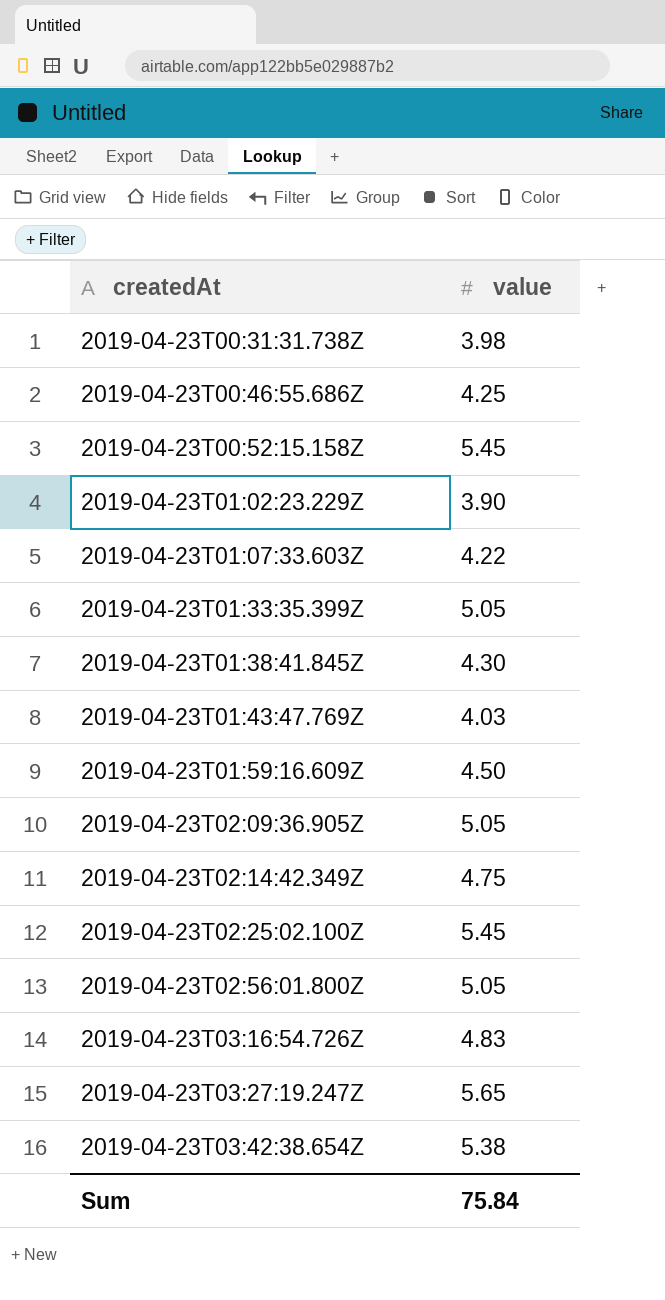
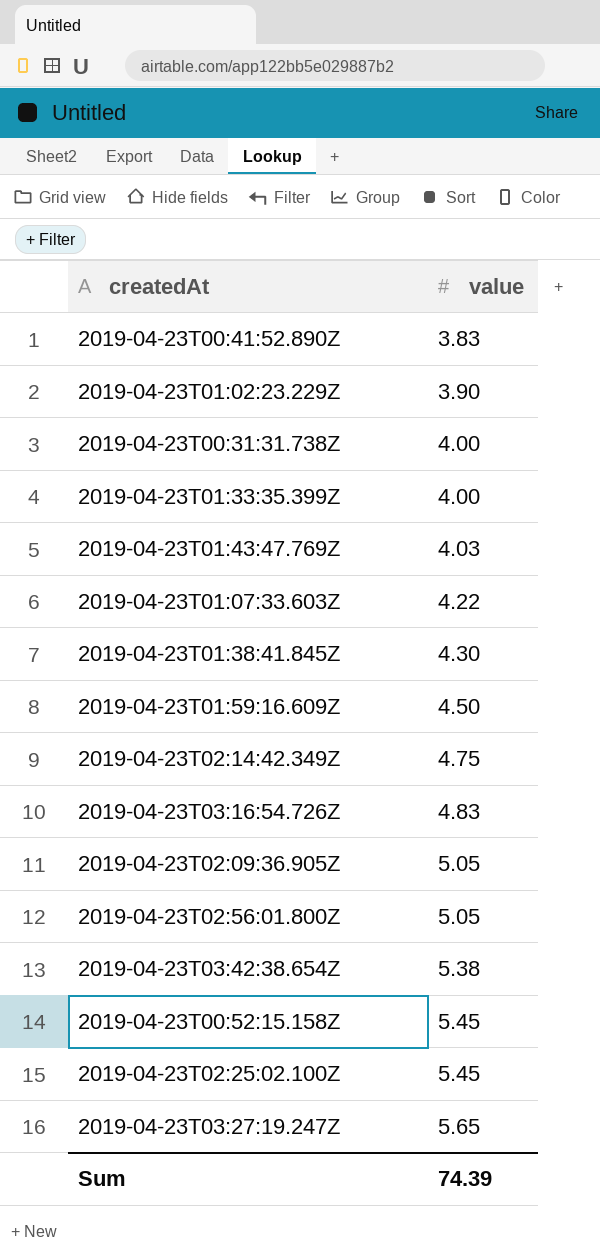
row order: createdAt ascending -> value ascending
row 2019-04-23T00:46:55.686Z: 4.25 -> none
row 2019-04-23T00:41:52.890Z: none -> 3.83
2019-04-23T00:31:31.738Z | value: 3.98 -> 4.00
2019-04-23T01:33:35.399Z | value: 5.05 -> 4.00
Sum | value: 75.84 -> 74.39

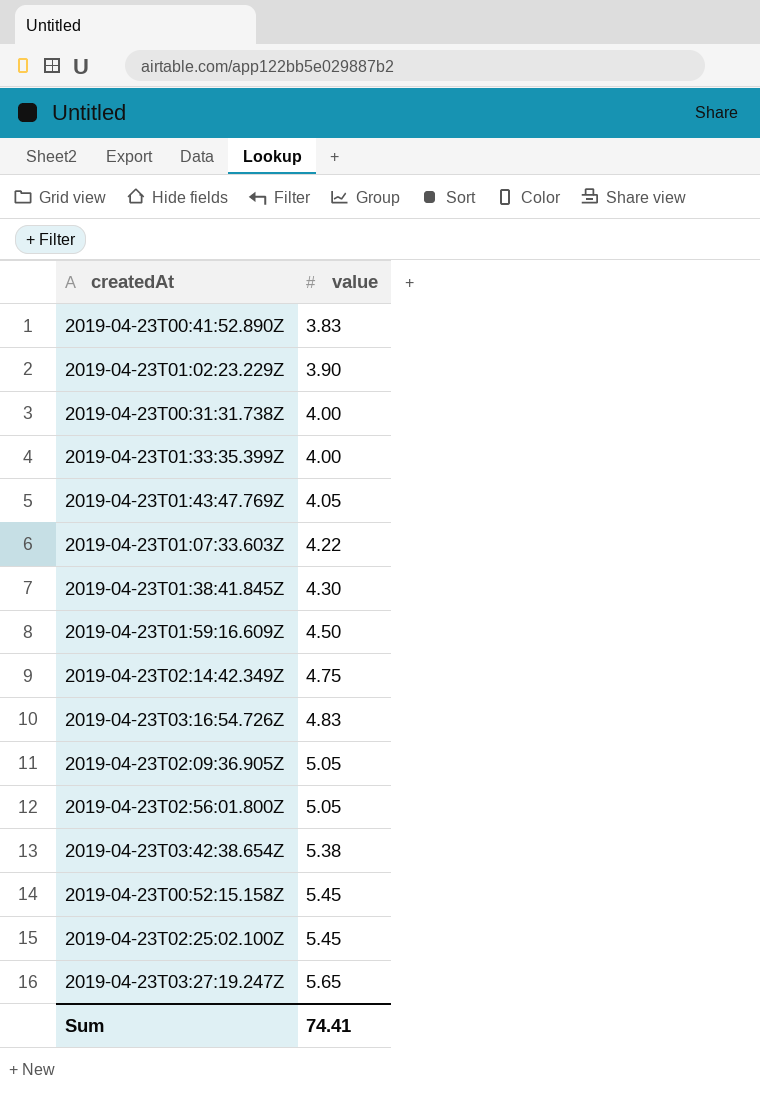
2019-04-23T01:43:47.769Z | value: 4.03 -> 4.05
Sum | value: 74.39 -> 74.41

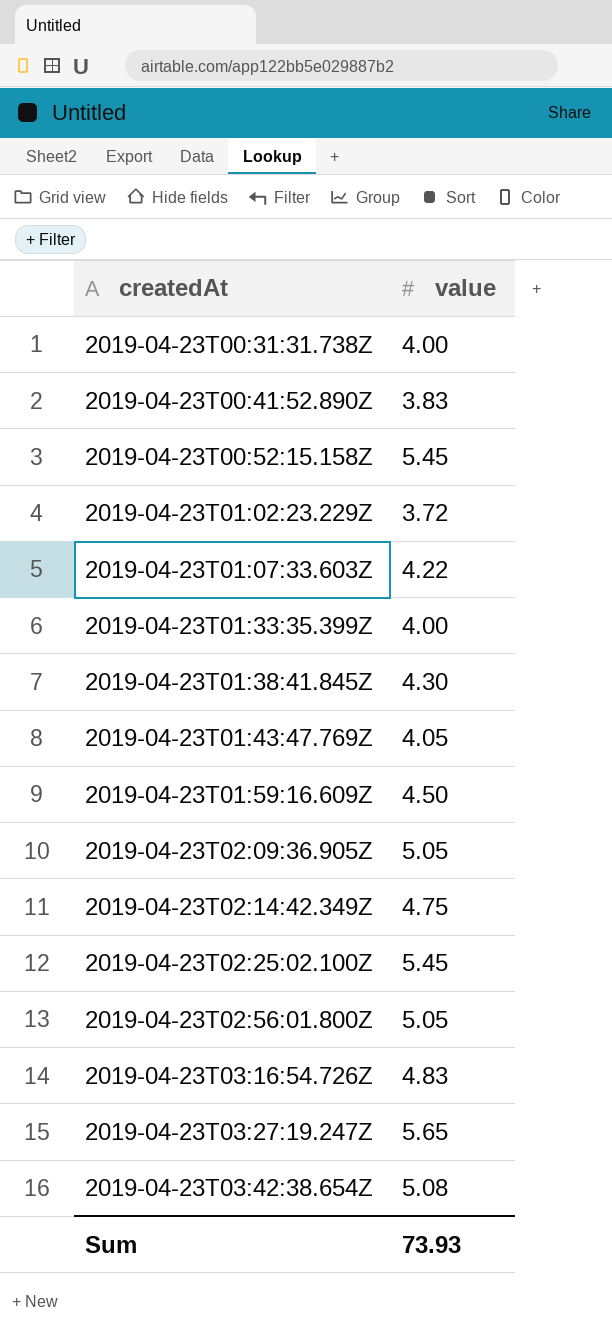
row order: value ascending -> createdAt ascending
2019-04-23T01:02:23.229Z | value: 3.90 -> 3.72
2019-04-23T03:42:38.654Z | value: 5.38 -> 5.08
Sum | value: 74.41 -> 73.93

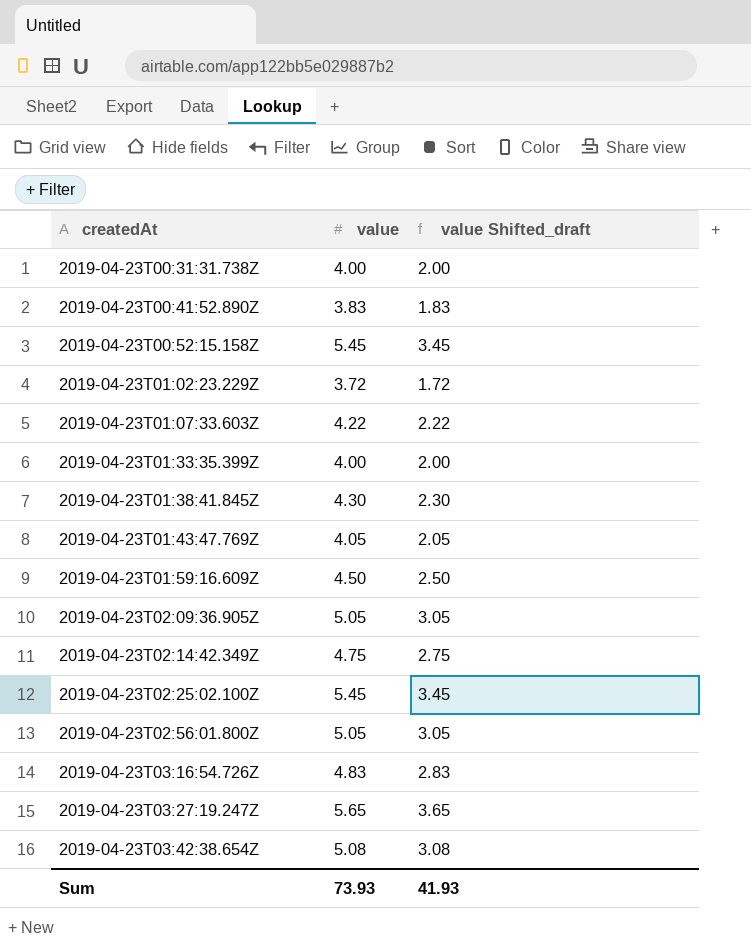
column value Shifted_draft | formula: none -> [value] - 2

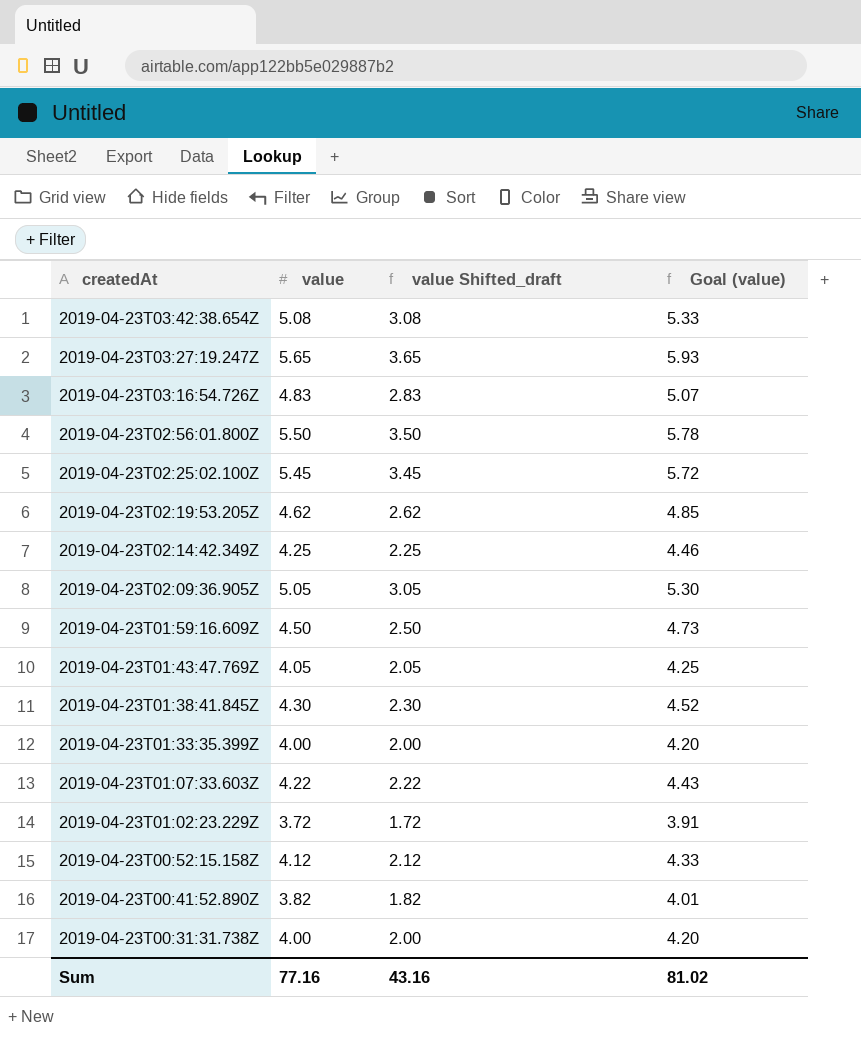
row order: createdAt ascending -> createdAt descending
column Goal (value) | formula: none -> [value] * 1.05
2019-04-23T02:56:01.800Z | value: 5.05 -> 5.50
2019-04-23T02:56:01.800Z | value Shifted_draft: 3.05 -> 3.50
row 2019-04-23T02:19:53.205Z: none -> 4.62 | 2.62 | 4.85
2019-04-23T02:14:42.349Z | value: 4.75 -> 4.25
2019-04-23T02:14:42.349Z | value Shifted_draft: 2.75 -> 2.25
2019-04-23T00:52:15.158Z | value: 5.45 -> 4.12
2019-04-23T00:52:15.158Z | value Shifted_draft: 3.45 -> 2.12
2019-04-23T00:41:52.890Z | value: 3.83 -> 3.82
2019-04-23T00:41:52.890Z | value Shifted_draft: 1.83 -> 1.82
Sum | value: 73.93 -> 77.16
Sum | value Shifted_draft: 41.93 -> 43.16

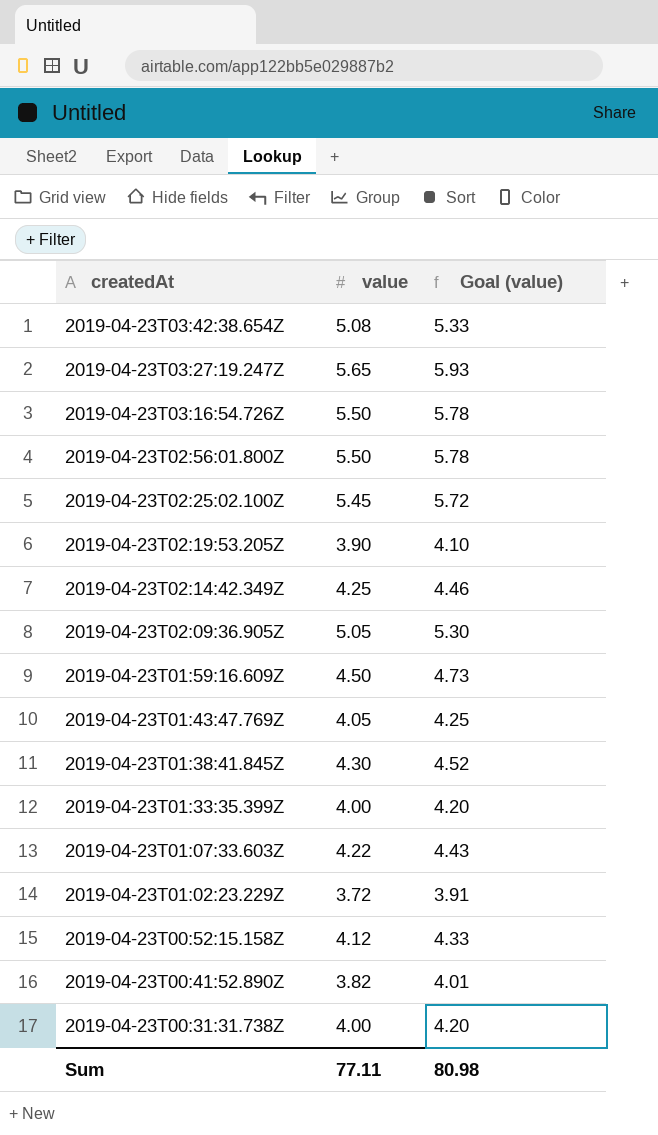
column value Shifted_draft | formula: [value] - 2 -> none
2019-04-23T03:16:54.726Z | value: 4.83 -> 5.50
2019-04-23T03:16:54.726Z | Goal (value): 5.07 -> 5.78
2019-04-23T02:19:53.205Z | value: 4.62 -> 3.90
2019-04-23T02:19:53.205Z | Goal (value): 4.85 -> 4.10
Sum | value: 77.16 -> 77.11
Sum | Goal (value): 81.02 -> 80.98

